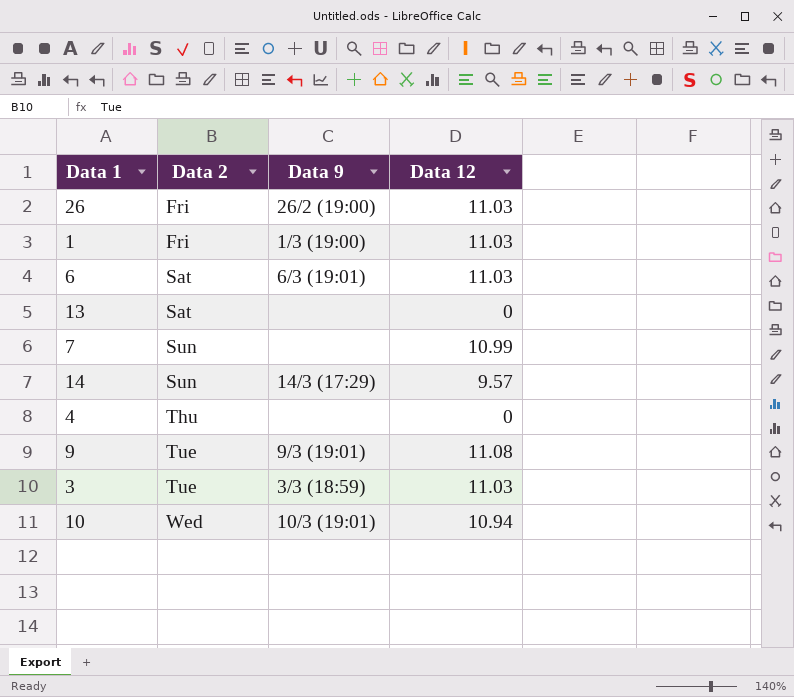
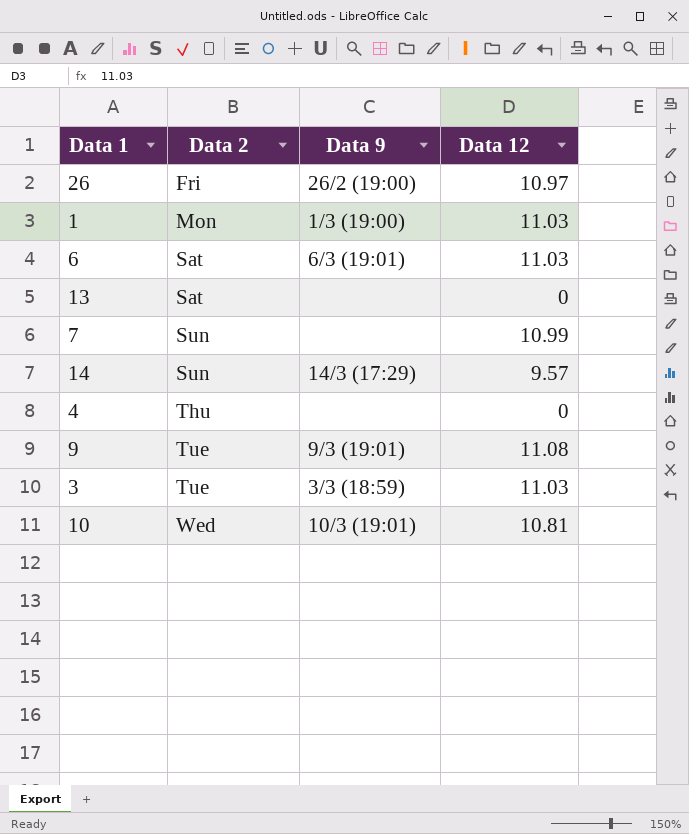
26 | Data 12: 11.03 -> 10.97
1 | Data 2: Fri -> Mon
10 | Data 12: 10.94 -> 10.81

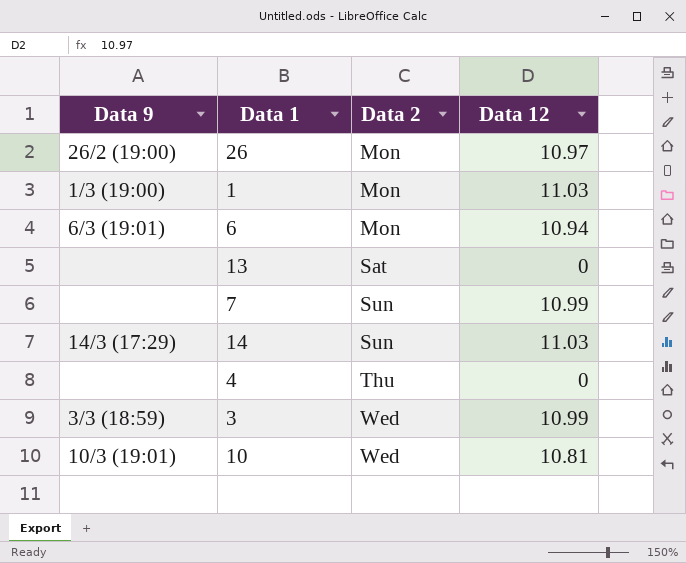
column Data 9 | position: 3 -> 1
row 9: Tue | 9/3 (19:01) | 11.08 -> none
26 | Data 2: Fri -> Mon
6 | Data 2: Sat -> Mon
6 | Data 12: 11.03 -> 10.94
14 | Data 12: 9.57 -> 11.03
3 | Data 2: Tue -> Wed
3 | Data 12: 11.03 -> 10.99

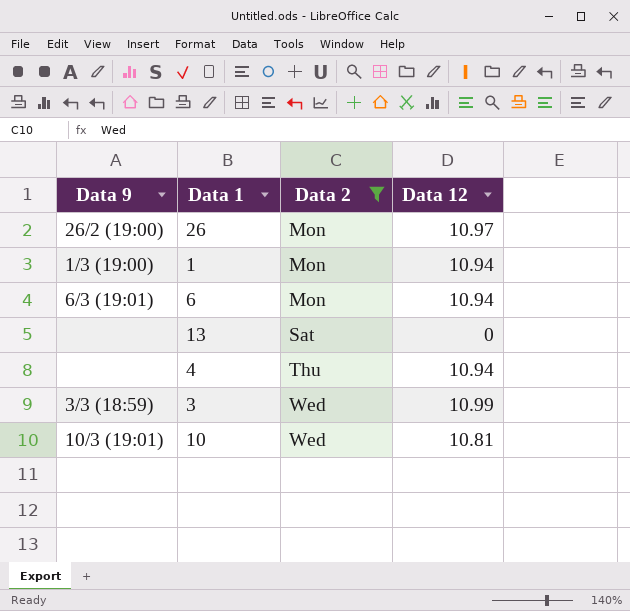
filter: none -> Data 2 != Sun
1 | Data 12: 11.03 -> 10.94
4 | Data 12: 0 -> 10.94

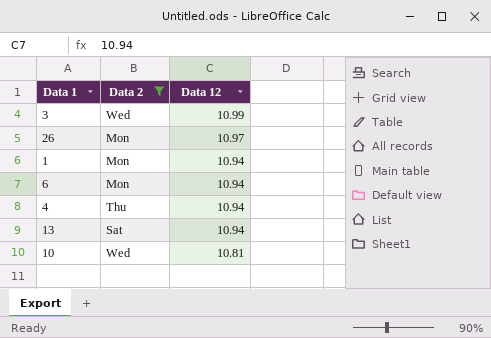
row order: Data 2 ascending -> Data 12 descending
column Data 9 | position: 1 -> none
13 | Data 12: 0 -> 10.94

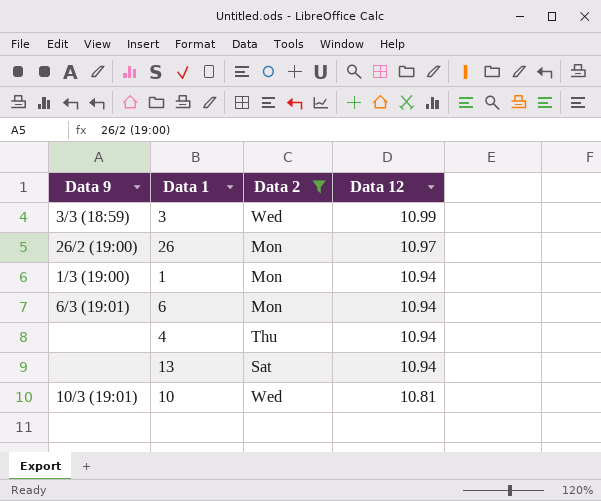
column Data 9 | position: none -> 1

